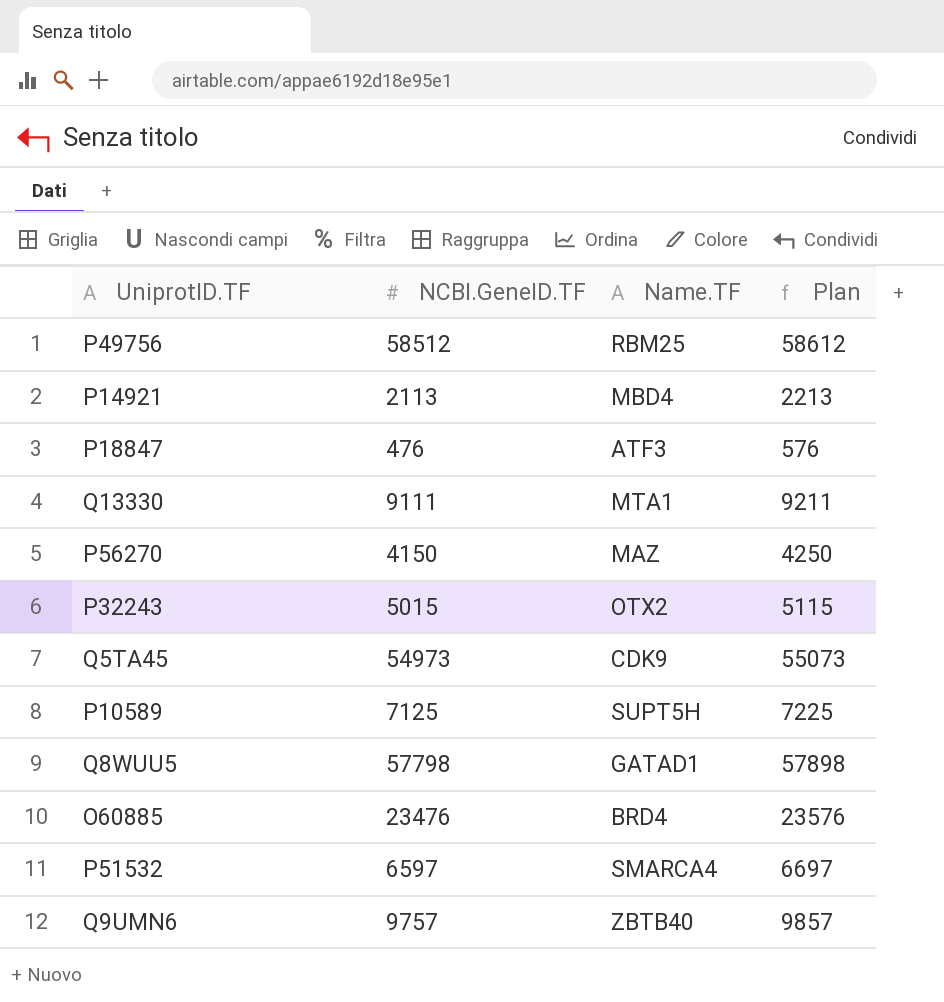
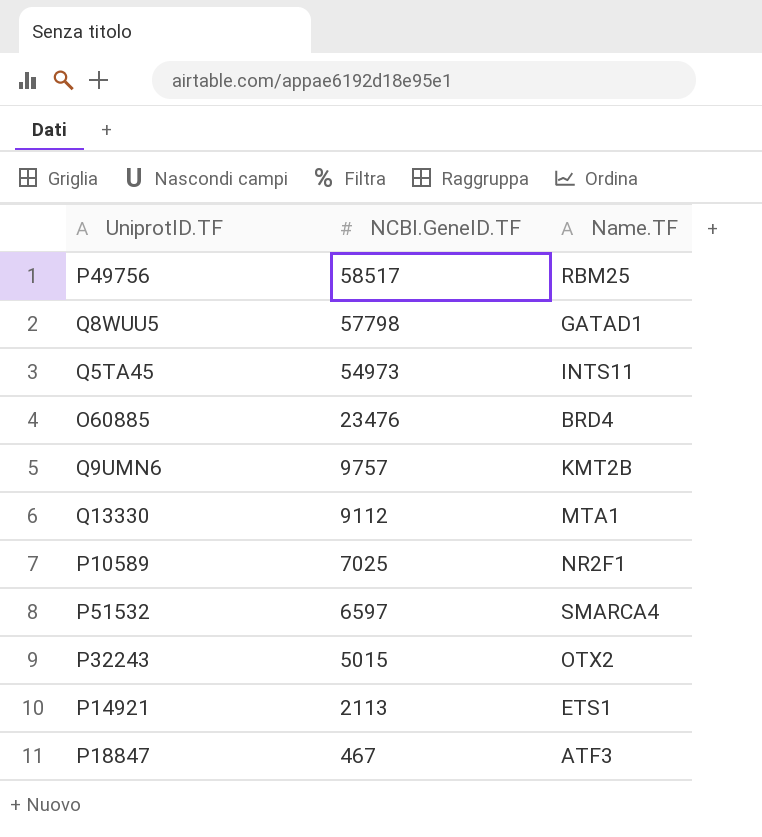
row order: none -> NCBI.GeneID.TF descending
column Plan | formula: [NCBI.GeneID.TF] + 100 -> none
row P56270: 4150 | MAZ | 4250 -> none
P49756 | NCBI.GeneID.TF: 58512 -> 58517
Q5TA45 | Name.TF: CDK9 -> INTS11
Q9UMN6 | Name.TF: ZBTB40 -> KMT2B
Q13330 | NCBI.GeneID.TF: 9111 -> 9112
P10589 | NCBI.GeneID.TF: 7125 -> 7025
P10589 | Name.TF: SUPT5H -> NR2F1
P14921 | Name.TF: MBD4 -> ETS1
P18847 | NCBI.GeneID.TF: 476 -> 467

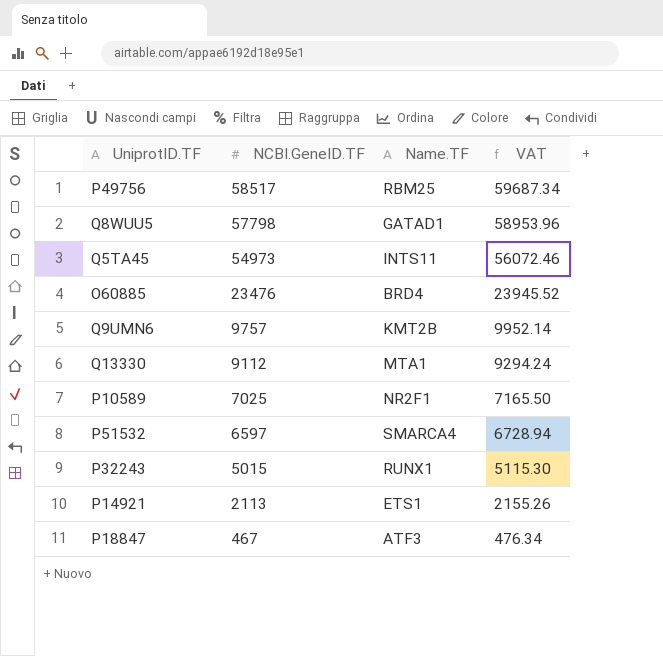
column VAT | formula: none -> [NCBI.GeneID.TF] * 1.02
P32243 | Name.TF: OTX2 -> RUNX1

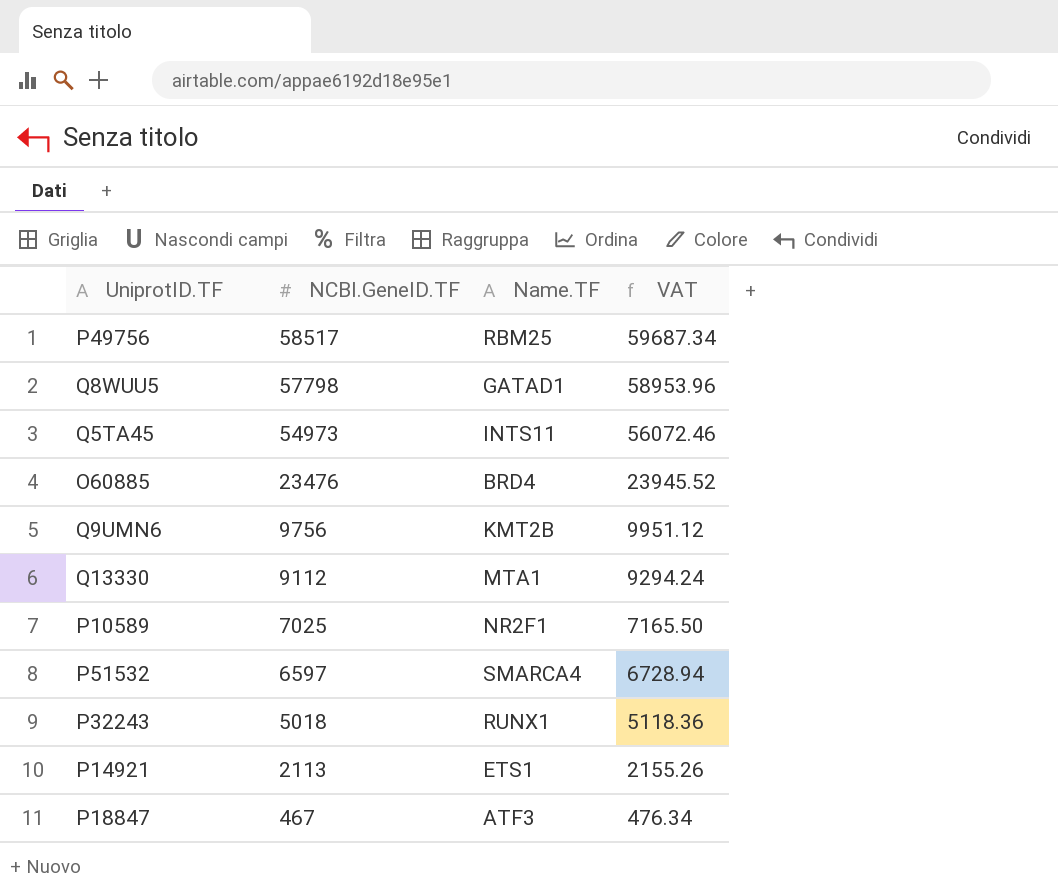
Q9UMN6 | NCBI.GeneID.TF: 9757 -> 9756
Q9UMN6 | VAT: 9952.14 -> 9951.12
P32243 | NCBI.GeneID.TF: 5015 -> 5018
P32243 | VAT: 5115.30 -> 5118.36

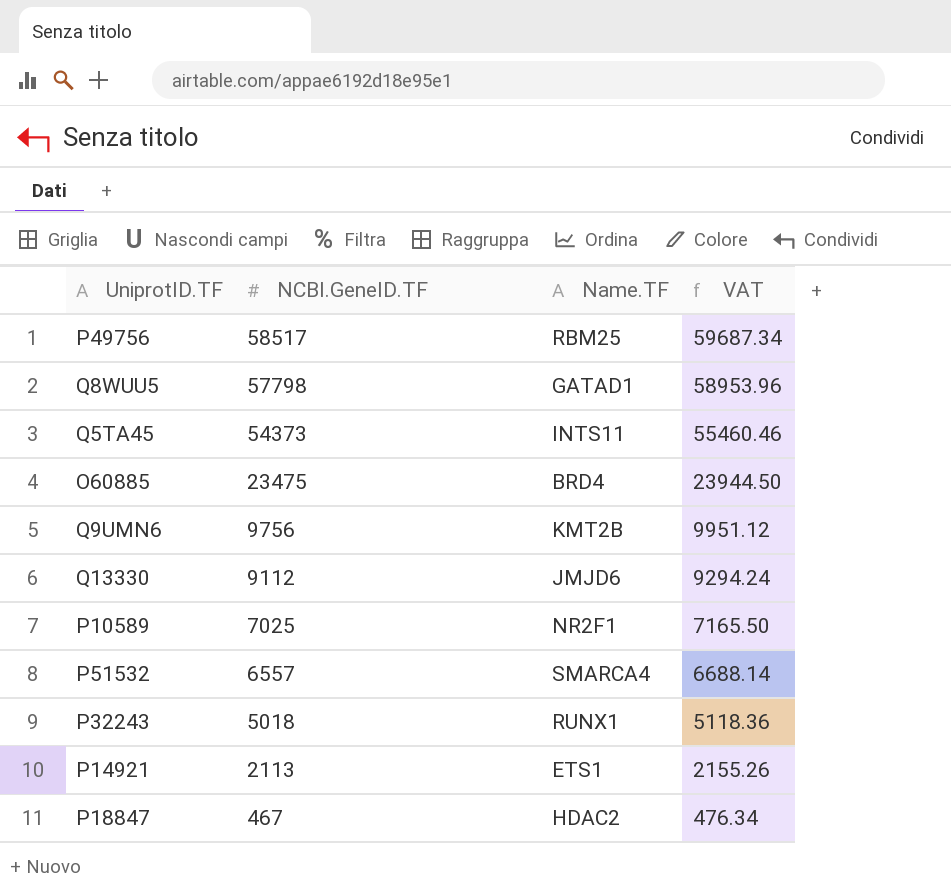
Q5TA45 | NCBI.GeneID.TF: 54973 -> 54373
Q5TA45 | VAT: 56072.46 -> 55460.46
O60885 | NCBI.GeneID.TF: 23476 -> 23475
O60885 | VAT: 23945.52 -> 23944.50
Q13330 | Name.TF: MTA1 -> JMJD6
P51532 | NCBI.GeneID.TF: 6597 -> 6557
P51532 | VAT: 6728.94 -> 6688.14
P18847 | Name.TF: ATF3 -> HDAC2

